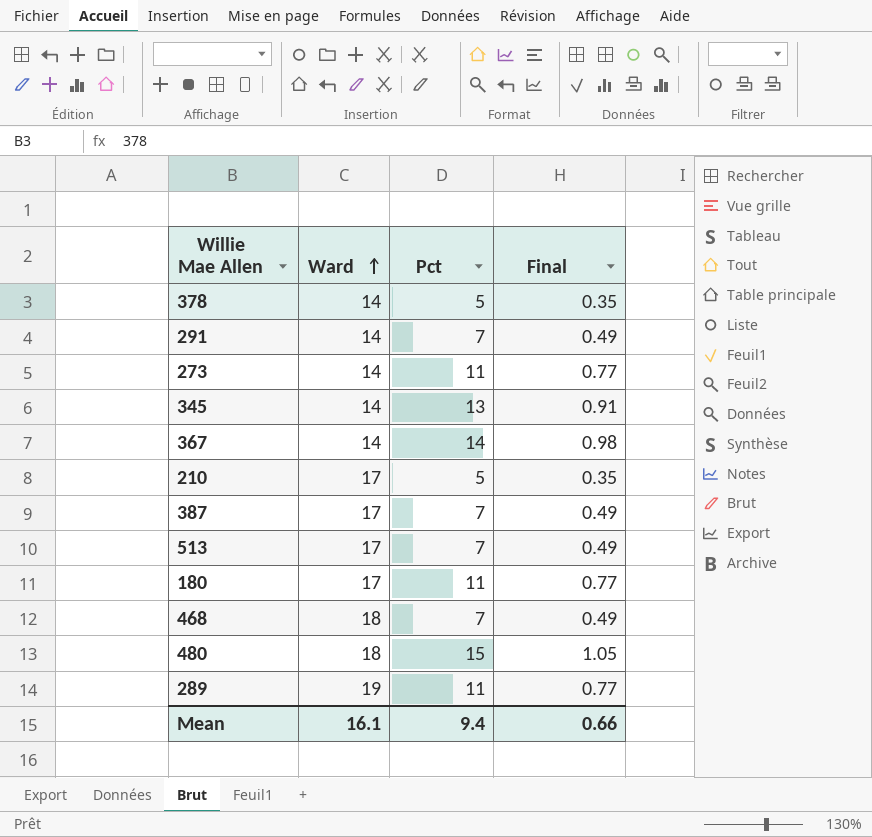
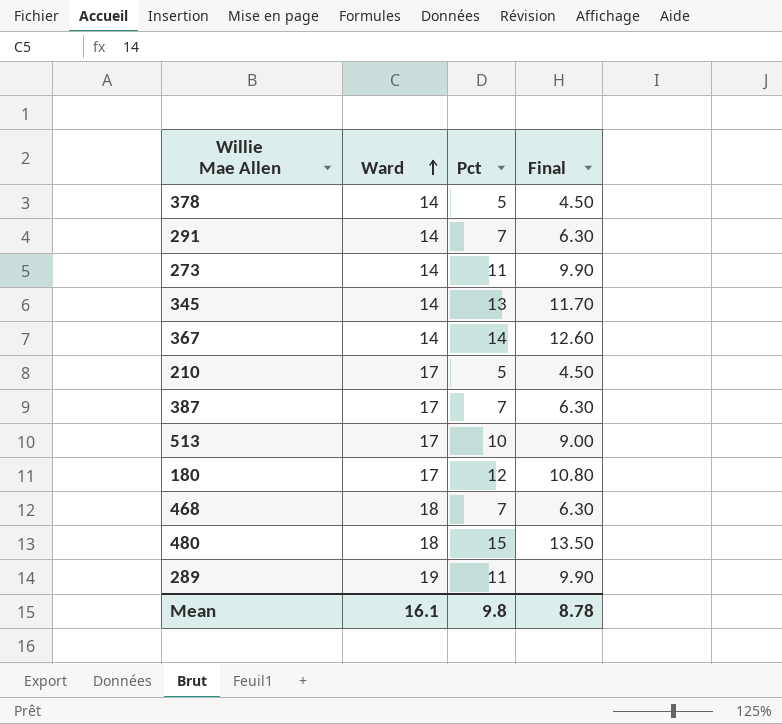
column Final | formula: [Pct] * 0.07 -> [Pct] * 0.9
513 | Pct: 7 -> 10
180 | Pct: 11 -> 12
Mean | Pct: 9.4 -> 9.8
Mean | Final: 0.66 -> 8.78

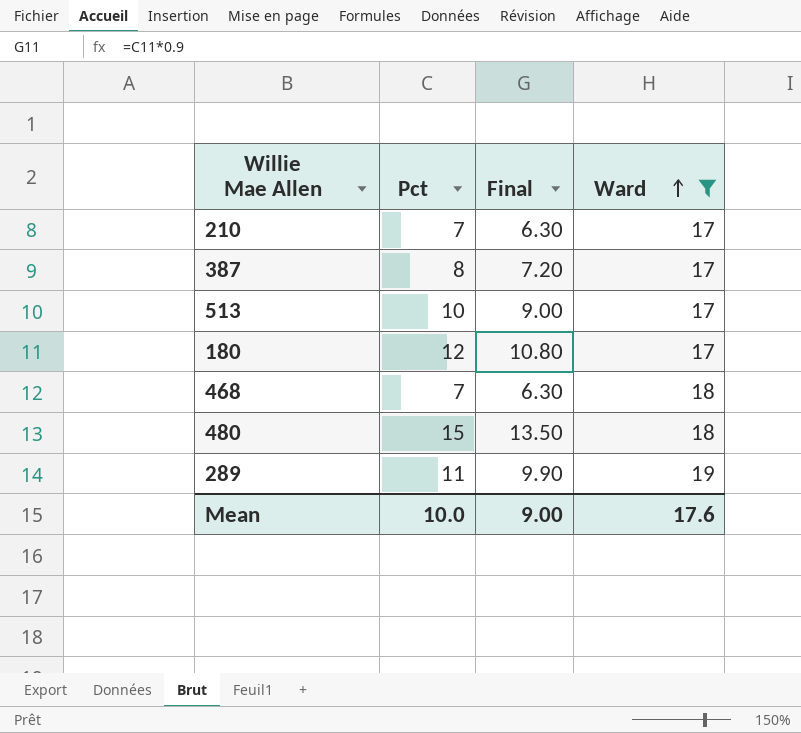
filter: none -> Ward != 14
column Ward | position: 2 -> 4
210 | Pct: 5 -> 7
210 | Final: 4.50 -> 6.30
387 | Pct: 7 -> 8
387 | Final: 6.30 -> 7.20
Mean | Pct: 9.8 -> 10.0
Mean | Final: 8.78 -> 9.00
Mean | Ward: 16.1 -> 17.6

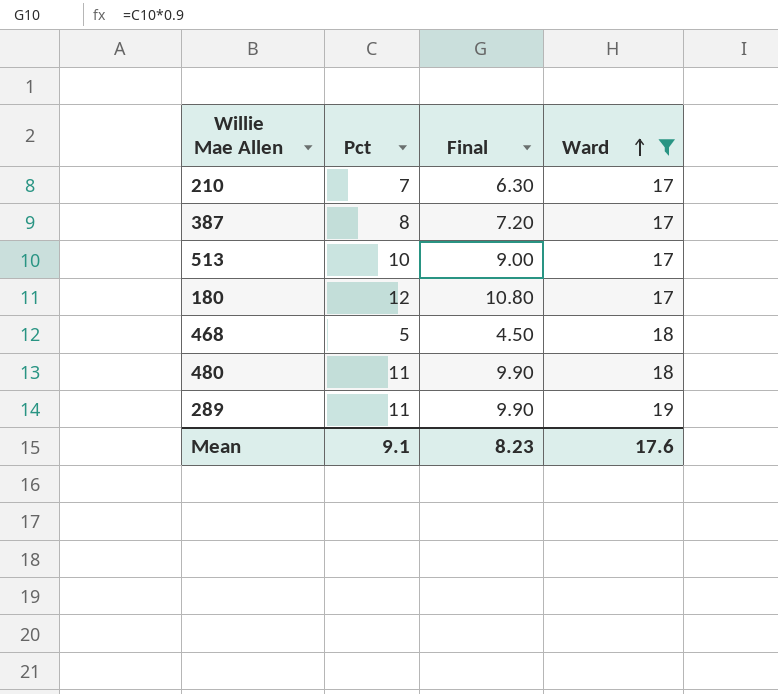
468 | Pct: 7 -> 5
468 | Final: 6.30 -> 4.50
480 | Pct: 15 -> 11
480 | Final: 13.50 -> 9.90
Mean | Pct: 10.0 -> 9.1
Mean | Final: 9.00 -> 8.23

